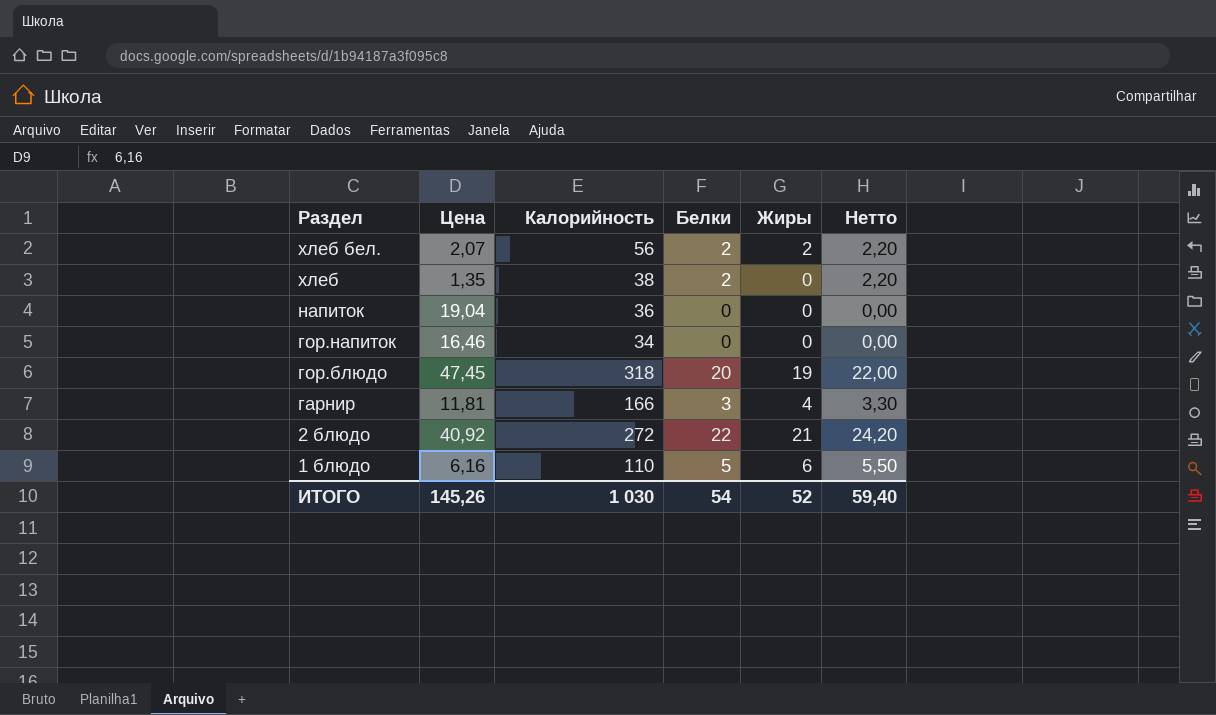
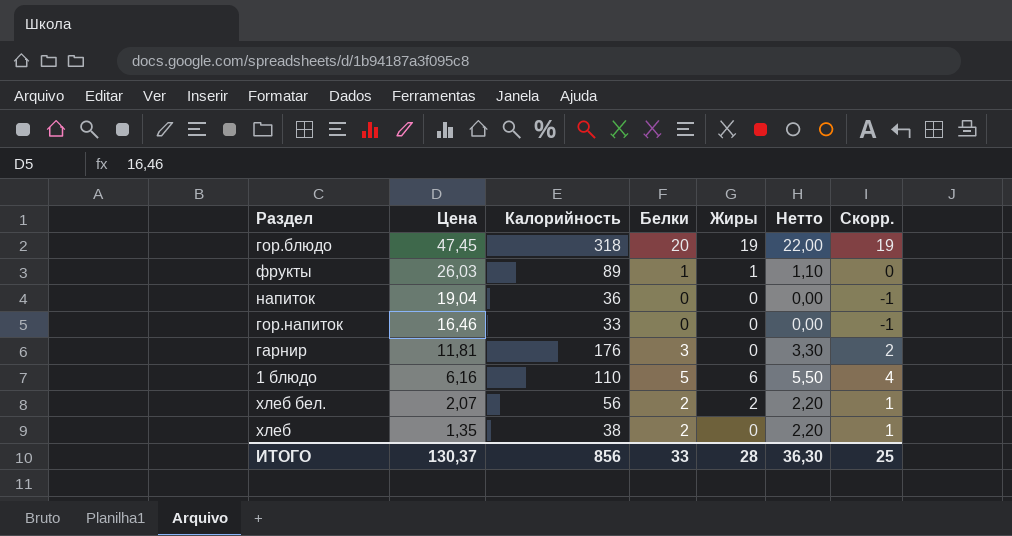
row order: Раздел descending -> Цена descending
column Скорр. | formula: none -> [Белки] - 1
row 2 блюдо: 40,92 | 272 | 22 | 21 | 24,20 -> none
row фрукты: none -> 26,03 | 89 | 1 | 1 | 1,10 | 0
гор.напиток | Калорийность: 34 -> 33
гарнир | Калорийность: 166 -> 176
гарнир | Жиры: 4 -> 0
ИТОГО | Цена: 145,26 -> 130,37
ИТОГО | Калорийность: 1 030 -> 856
ИТОГО | Белки: 54 -> 33
ИТОГО | Жиры: 52 -> 28
ИТОГО | Нетто: 59,40 -> 36,30

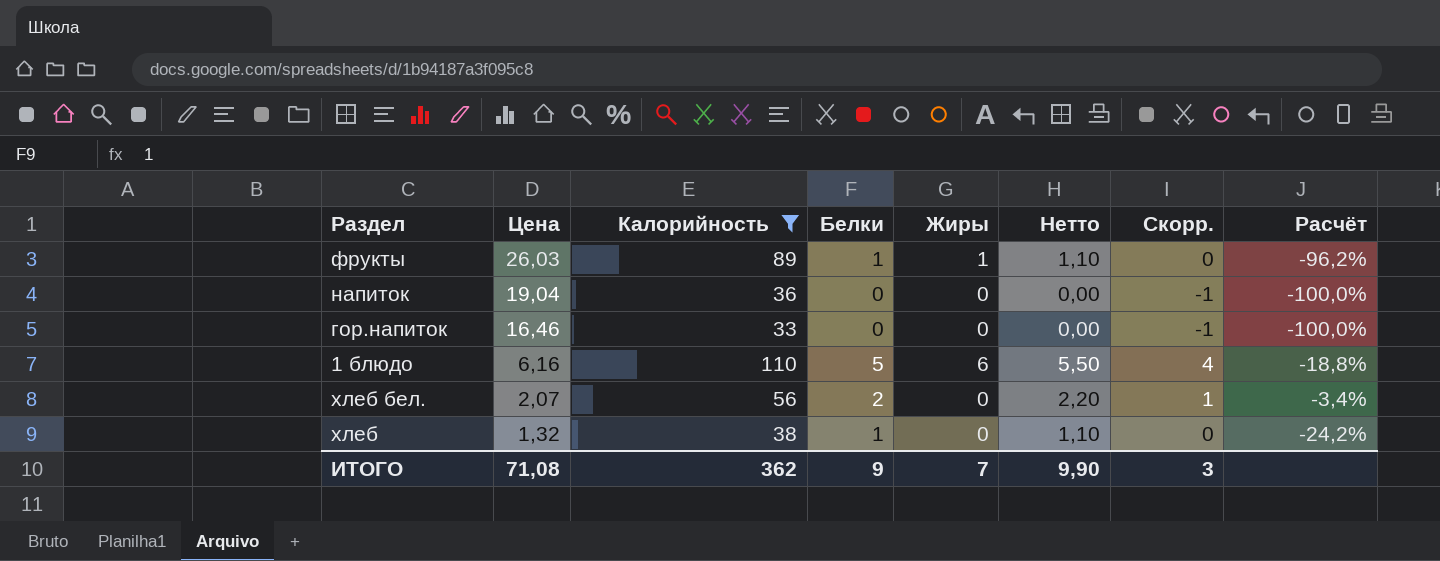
filter: none -> Калорийность <= 110
column Расчёт | formula: none -> ([Белки] - [Цена]) / [Цена]
хлеб бел. | Жиры: 2 -> 0
хлеб | Цена: 1,35 -> 1,32
хлеб | Белки: 2 -> 1
хлеб | Нетто: 2,20 -> 1,10
хлеб | Скорр.: 1 -> 0
ИТОГО | Цена: 130,37 -> 71,08
ИТОГО | Калорийность: 856 -> 362
ИТОГО | Белки: 33 -> 9
ИТОГО | Жиры: 28 -> 7
ИТОГО | Нетто: 36,30 -> 9,90
ИТОГО | Скорр.: 25 -> 3

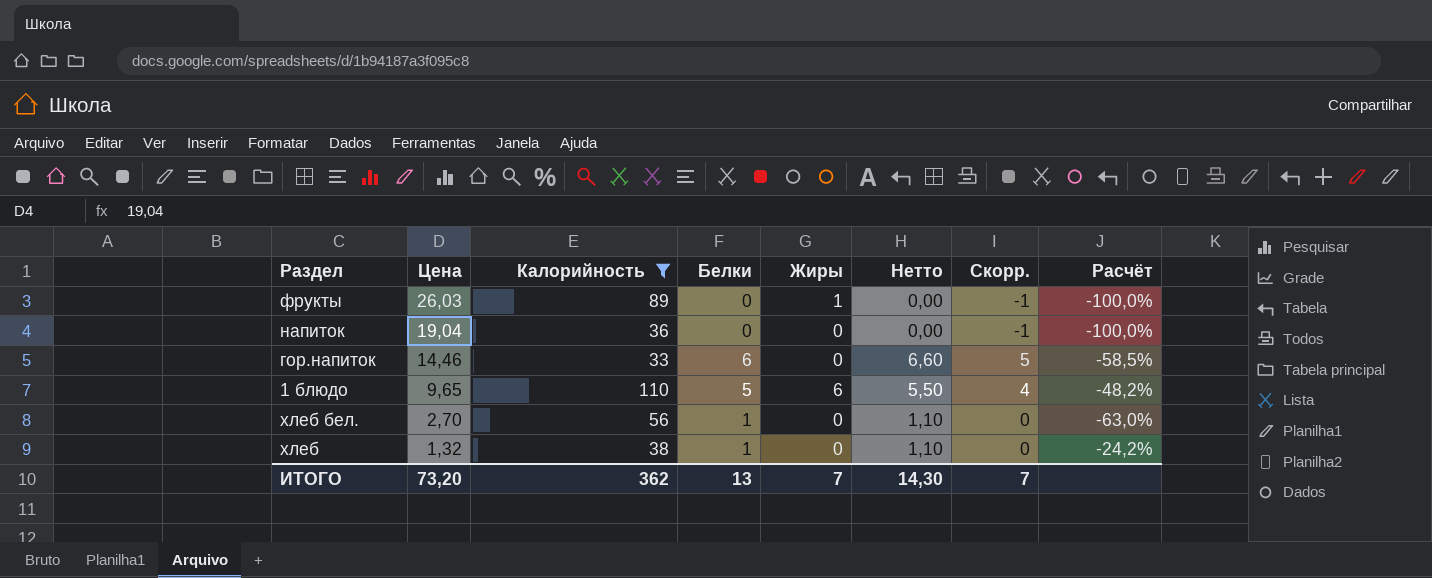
фрукты | Белки: 1 -> 0
фрукты | Нетто: 1,10 -> 0,00
фрукты | Скорр.: 0 -> -1
фрукты | Расчёт: -96,2% -> -100,0%
гор.напиток | Цена: 16,46 -> 14,46
гор.напиток | Белки: 0 -> 6
гор.напиток | Нетто: 0,00 -> 6,60
гор.напиток | Скорр.: -1 -> 5
гор.напиток | Расчёт: -100,0% -> -58,5%
1 блюдо | Цена: 6,16 -> 9,65
1 блюдо | Расчёт: -18,8% -> -48,2%
хлеб бел. | Цена: 2,07 -> 2,70
хлеб бел. | Белки: 2 -> 1
хлеб бел. | Нетто: 2,20 -> 1,10
хлеб бел. | Скорр.: 1 -> 0
хлеб бел. | Расчёт: -3,4% -> -63,0%
ИТОГО | Цена: 71,08 -> 73,20
ИТОГО | Белки: 9 -> 13
ИТОГО | Нетто: 9,90 -> 14,30
ИТОГО | Скорр.: 3 -> 7

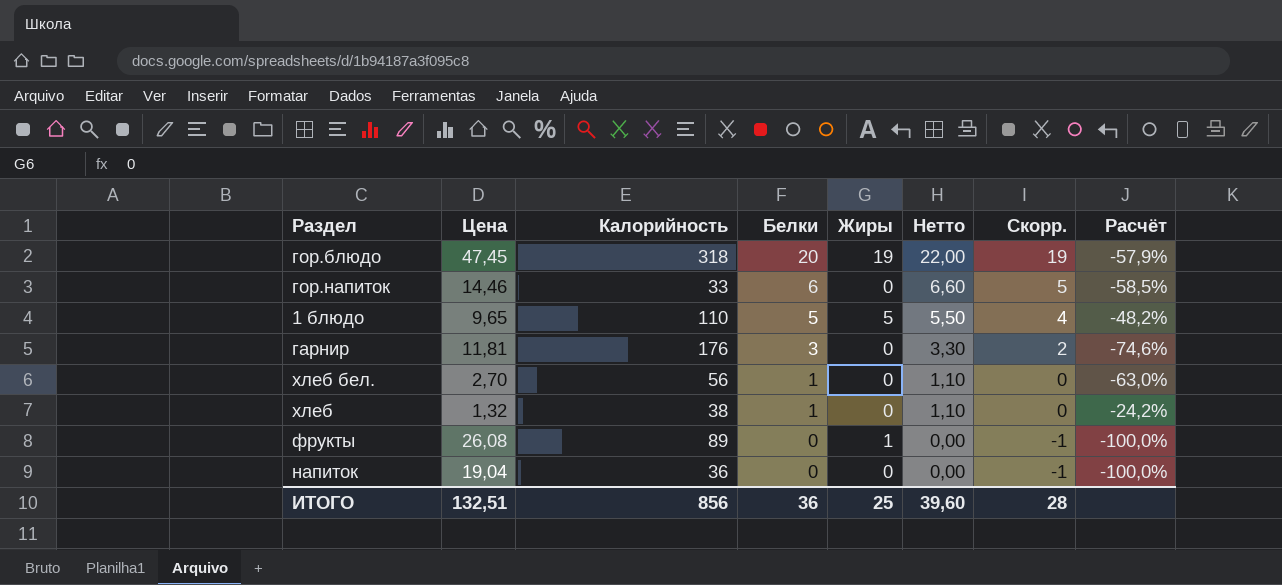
filter: Калорийность <= 110 -> none
row order: Цена descending -> Белки descending
1 блюдо | Жиры: 6 -> 5
фрукты | Цена: 26,03 -> 26,08
ИТОГО | Цена: 73,20 -> 132,51
ИТОГО | Калорийность: 362 -> 856
ИТОГО | Белки: 13 -> 36
ИТОГО | Жиры: 7 -> 25
ИТОГО | Нетто: 14,30 -> 39,60
ИТОГО | Скорр.: 7 -> 28

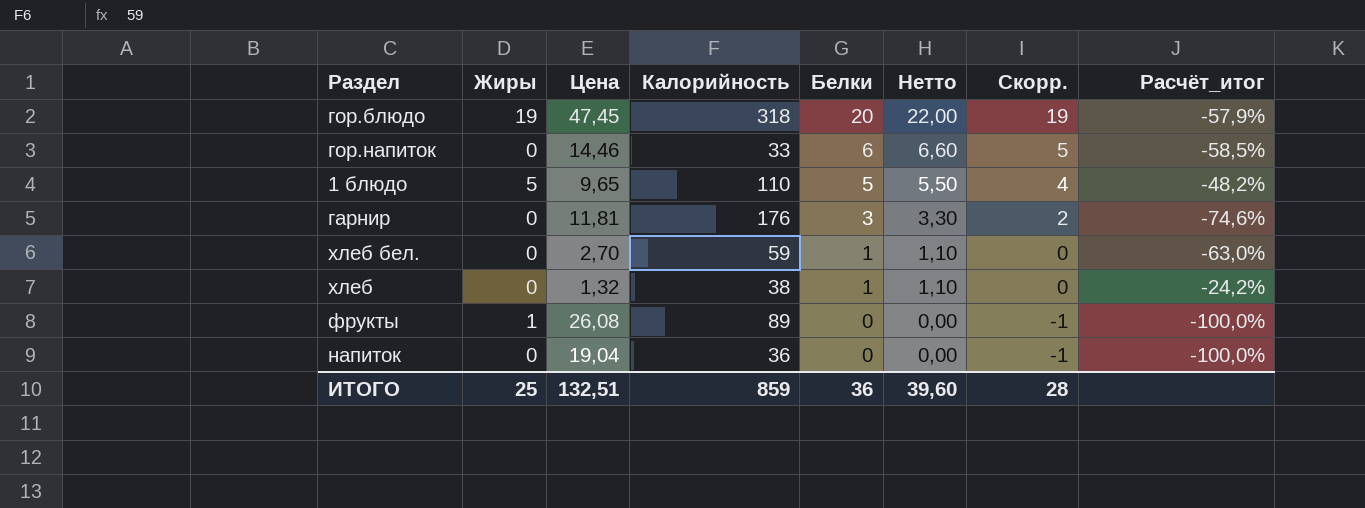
column Жиры | position: 5 -> 2
column name: Расчёт -> Расчёт_итог
хлеб бел. | Калорийность: 56 -> 59
ИТОГО | Калорийность: 856 -> 859

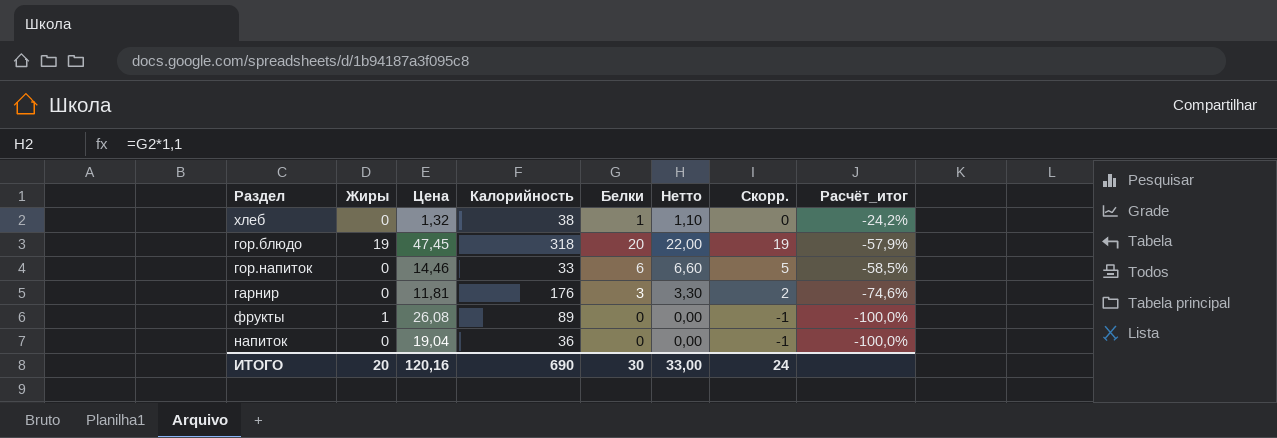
row order: Белки descending -> Расчёт_итог descending
row 1 блюдо: 5 | 9,65 | 110 | 5 | 5,50 | 4 | -48,2% -> none
row хлеб бел.: 0 | 2,70 | 59 | 1 | 1,10 | 0 | -63,0% -> none
ИТОГО | Жиры: 25 -> 20
ИТОГО | Цена: 132,51 -> 120,16
ИТОГО | Калорийность: 859 -> 690
ИТОГО | Белки: 36 -> 30
ИТОГО | Нетто: 39,60 -> 33,00
ИТОГО | Скорр.: 28 -> 24

